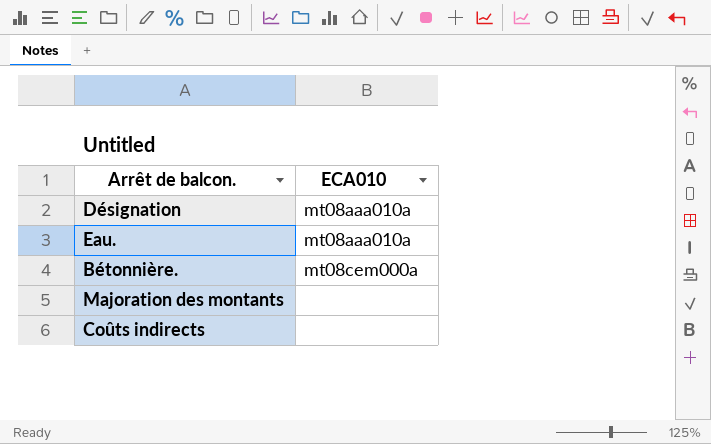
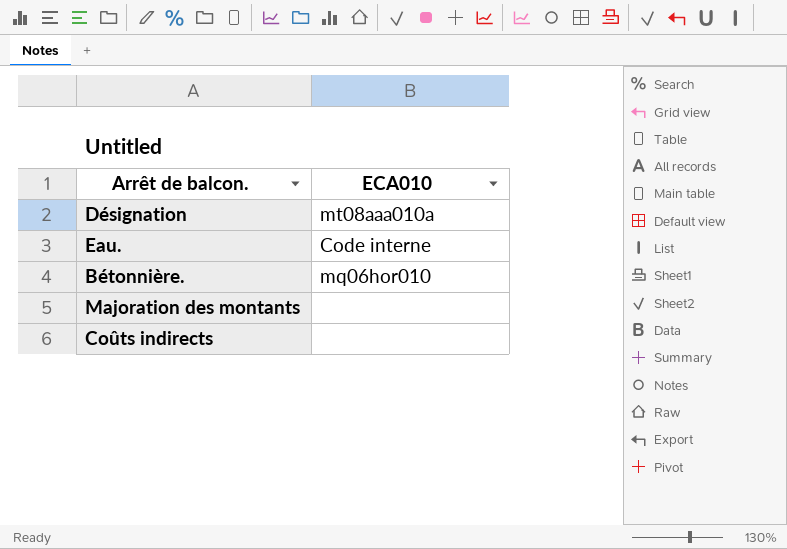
Eau. | ECA010: mt08aaa010a -> Code interne
Bétonnière. | ECA010: mt08cem000a -> mq06hor010

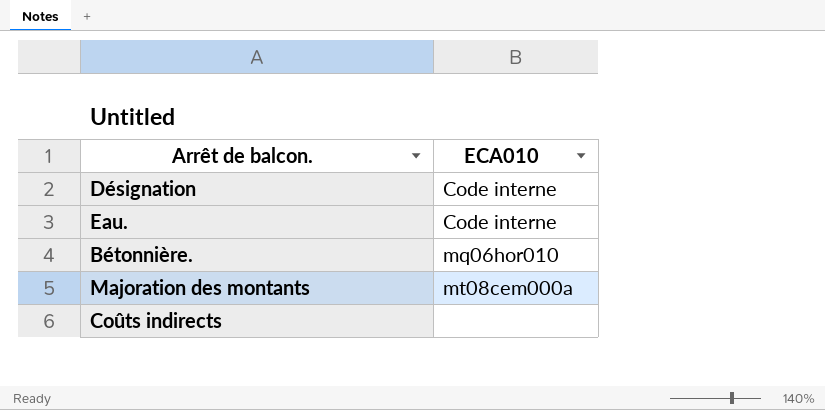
Désignation | ECA010: mt08aaa010a -> Code interne
Majoration des montants | ECA010: none -> mt08cem000a

